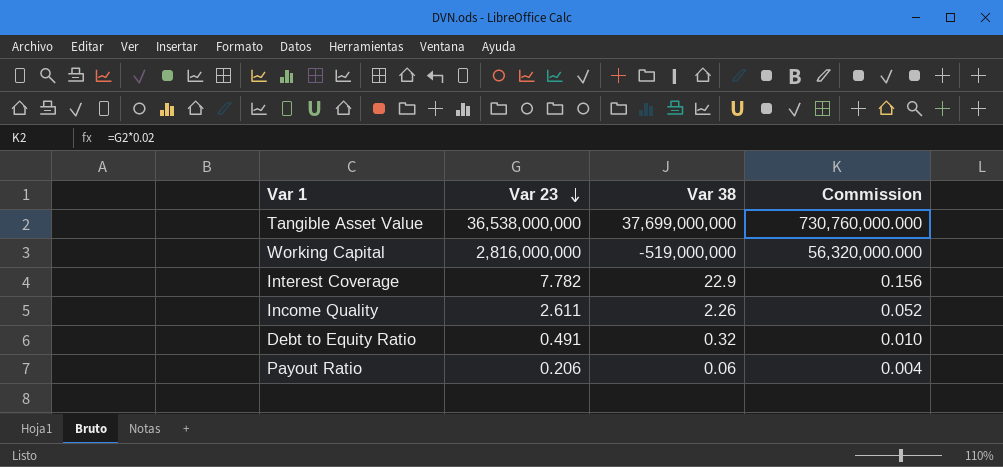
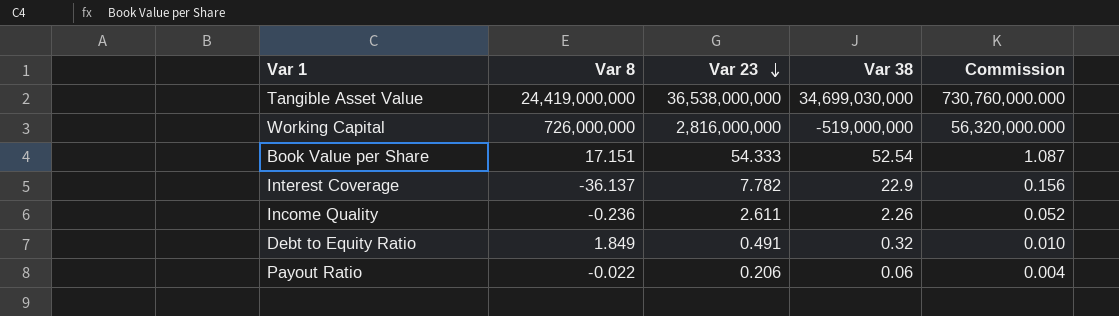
column Var 8 | position: none -> 2
Tangible Asset Value | Var 38: 37,699,000,000 -> 34,699,030,000
row Book Value per Share: none -> 17.151 | 54.333 | 52.54 | 1.087

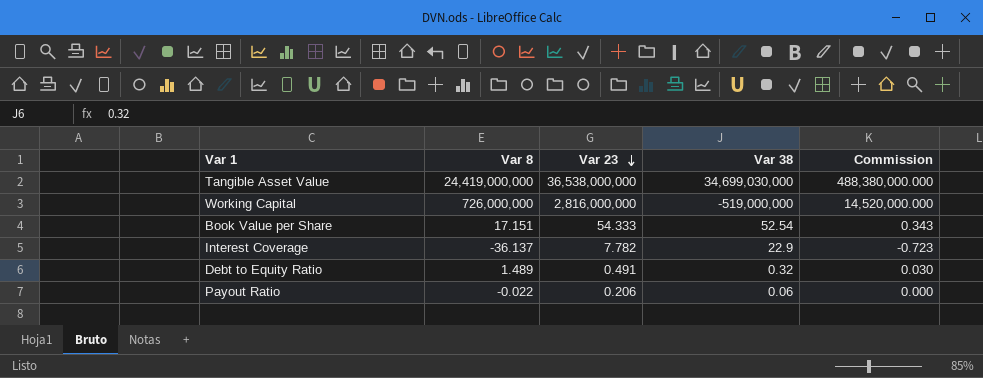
column Commission | formula: [Var 23] * 0.02 -> [Var 8] * 0.02
row Income Quality: -0.236 | 2.611 | 2.26 | 0.052 -> none
Debt to Equity Ratio | Var 8: 1.849 -> 1.489

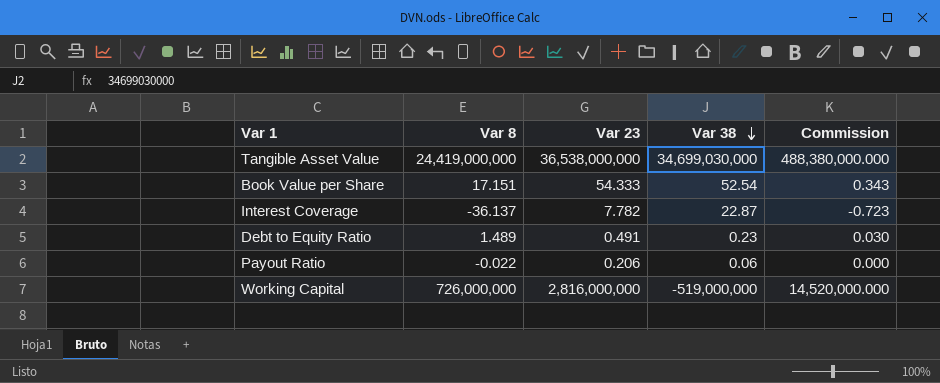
row order: Var 23 descending -> Var 38 descending
Interest Coverage | Var 38: 22.9 -> 22.87
Debt to Equity Ratio | Var 38: 0.32 -> 0.23

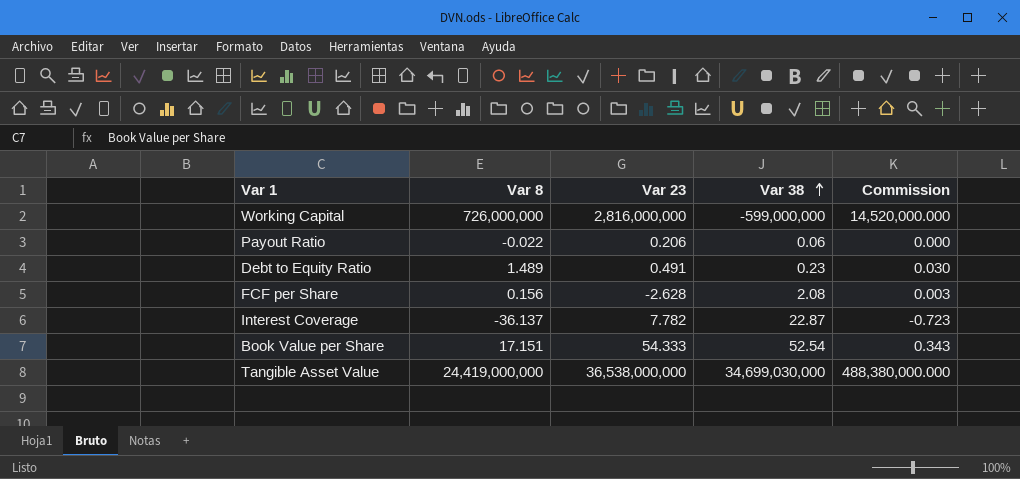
row order: Var 38 descending -> Var 38 ascending
Working Capital | Var 38: -519,000,000 -> -599,000,000
row FCF per Share: none -> 0.156 | -2.628 | 2.08 | 0.003

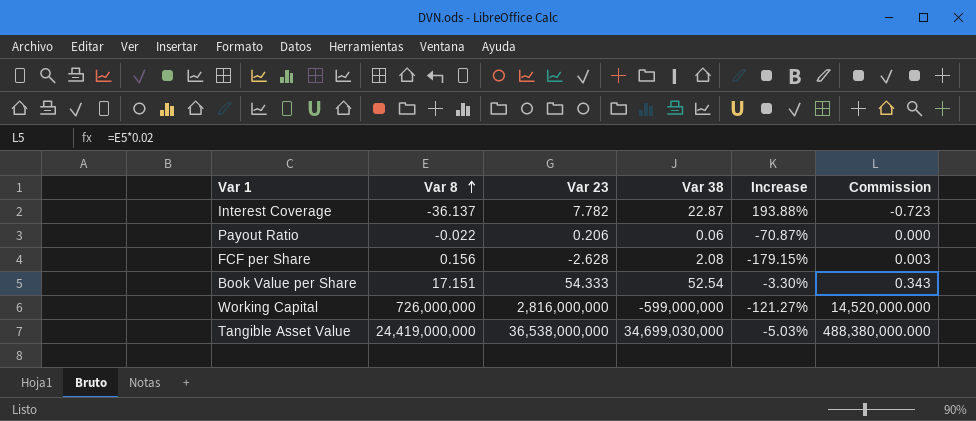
row order: Var 38 ascending -> Var 8 ascending
column Increase | formula: none -> ([Var 38] - [Var 23]) / [Var 23]
row Debt to Equity Ratio: 1.489 | 0.491 | 0.23 | 0.030 -> none

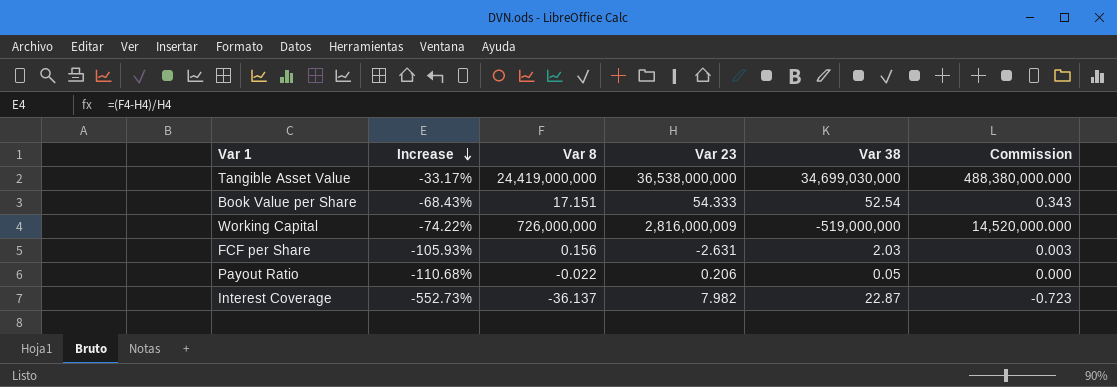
row order: Var 8 ascending -> Increase descending
column Increase | formula: ([Var 38] - [Var 23]) / [Var 23] -> ([Var 8] - [Var 23]) / [Var 23]
column Increase | position: 5 -> 2
Working Capital | Var 23: 2,816,000,000 -> 2,816,000,009
Working Capital | Var 38: -599,000,000 -> -519,000,000
FCF per Share | Var 23: -2.628 -> -2.631
FCF per Share | Var 38: 2.08 -> 2.03
Payout Ratio | Var 38: 0.06 -> 0.05
Interest Coverage | Var 23: 7.782 -> 7.982

